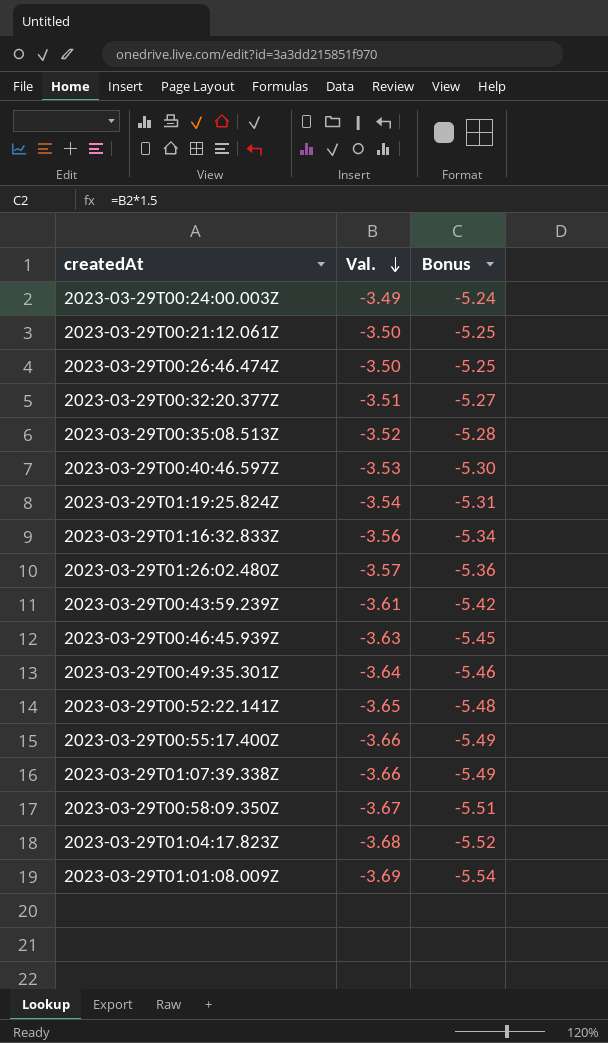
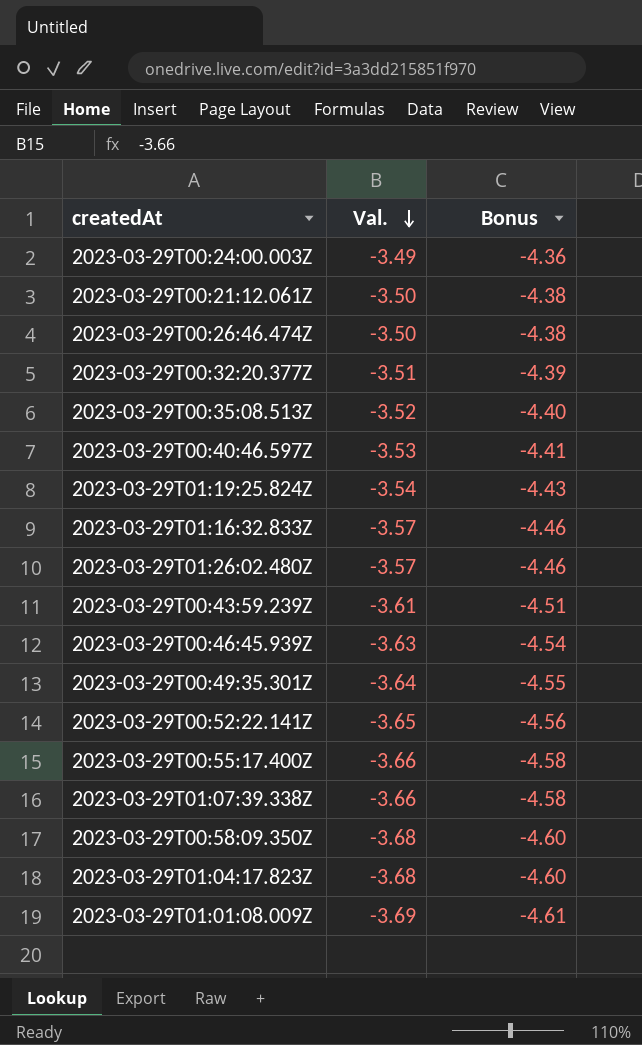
column Bonus | formula: [Val.] * 1.5 -> [Val.] * 1.25
2023-03-29T01:16:32.833Z | Val.: -3.56 -> -3.57
2023-03-29T00:58:09.350Z | Val.: -3.67 -> -3.68

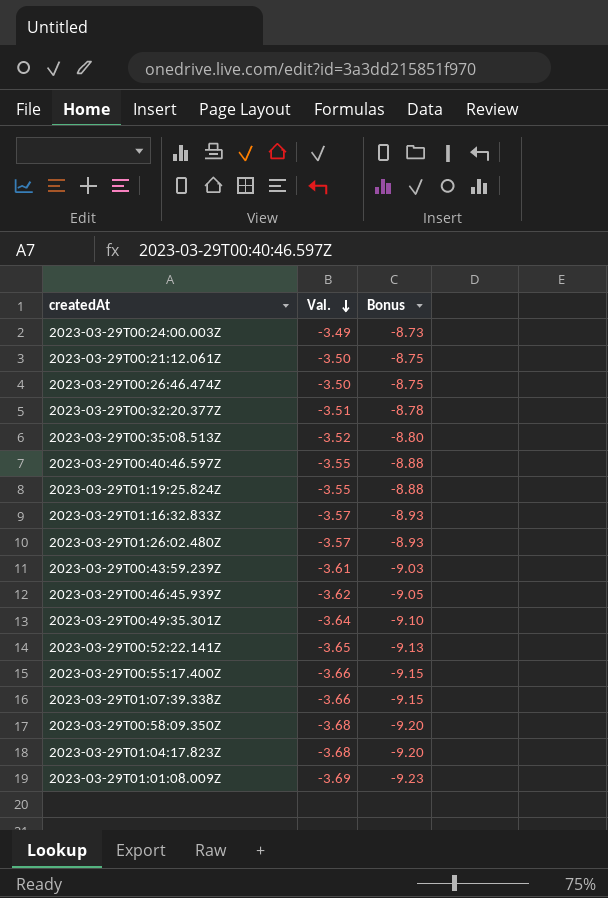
column Bonus | formula: [Val.] * 1.25 -> [Val.] * 2.5
2023-03-29T00:40:46.597Z | Val.: -3.53 -> -3.55
2023-03-29T01:19:25.824Z | Val.: -3.54 -> -3.55
2023-03-29T00:46:45.939Z | Val.: -3.63 -> -3.62

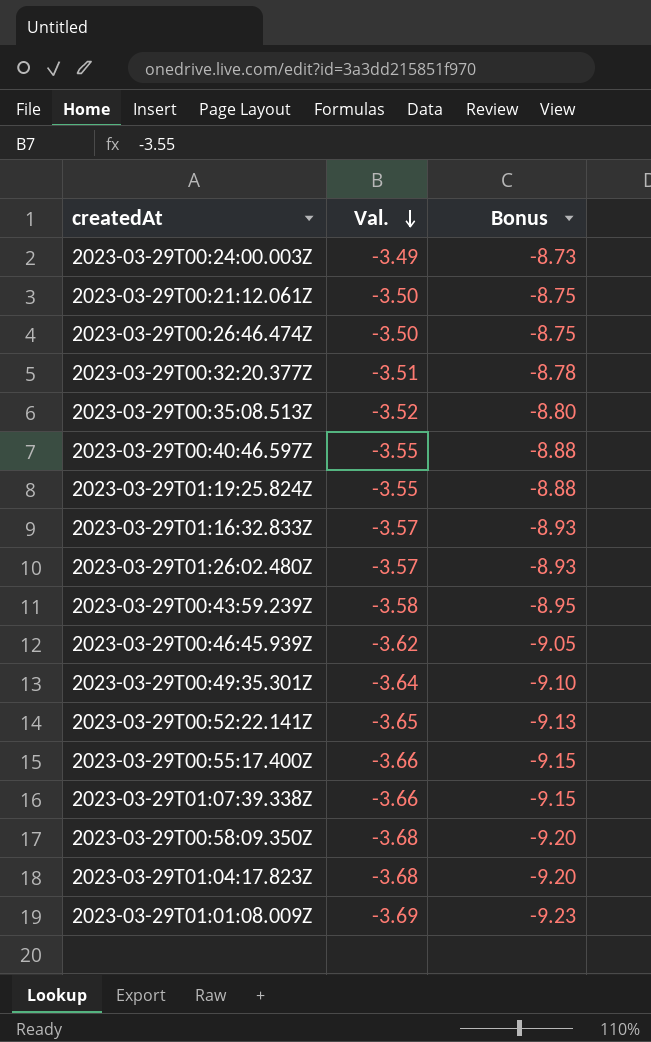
2023-03-29T00:43:59.239Z | Val.: -3.61 -> -3.58
2023-03-29T00:43:59.239Z | Bonus: -9.03 -> -8.95

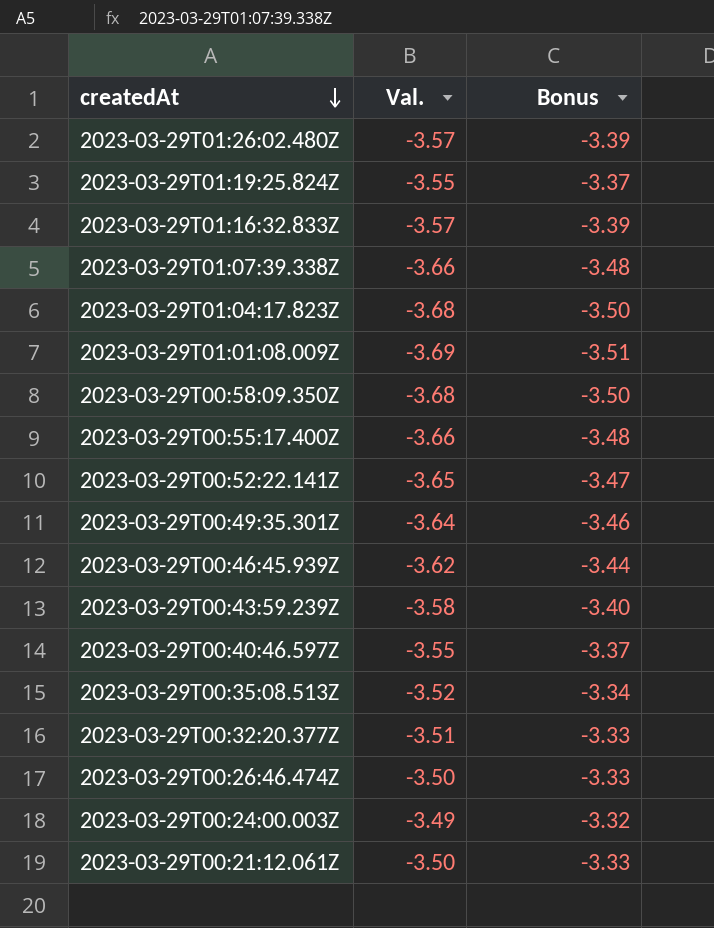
row order: Val. descending -> createdAt descending
column Bonus | formula: [Val.] * 2.5 -> [Val.] * 0.95

